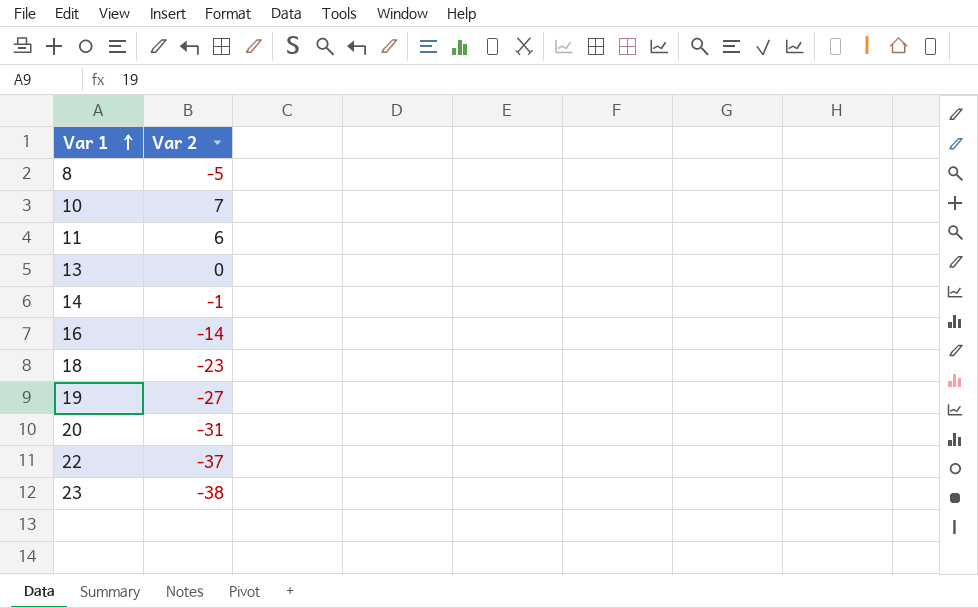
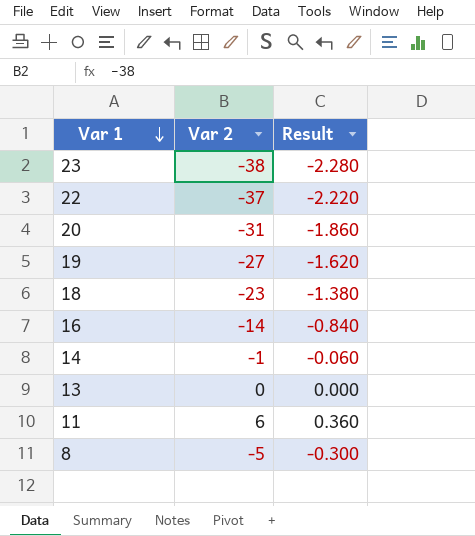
row order: Var 1 ascending -> Var 1 descending
column Result | formula: none -> [Var 2] * 0.06
row 10: 7 -> none

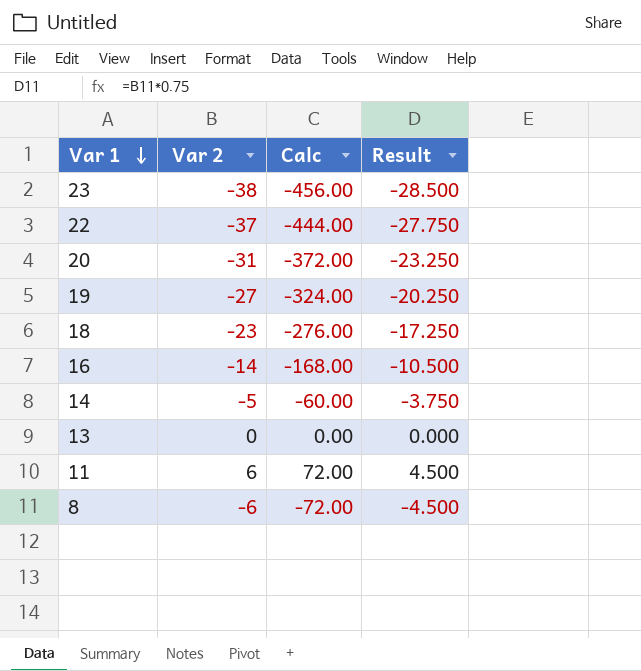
column Calc | formula: none -> [Var 2] * 12
column Result | formula: [Var 2] * 0.06 -> [Var 2] * 0.75
14 | Var 2: -1 -> -5
8 | Var 2: -5 -> -6

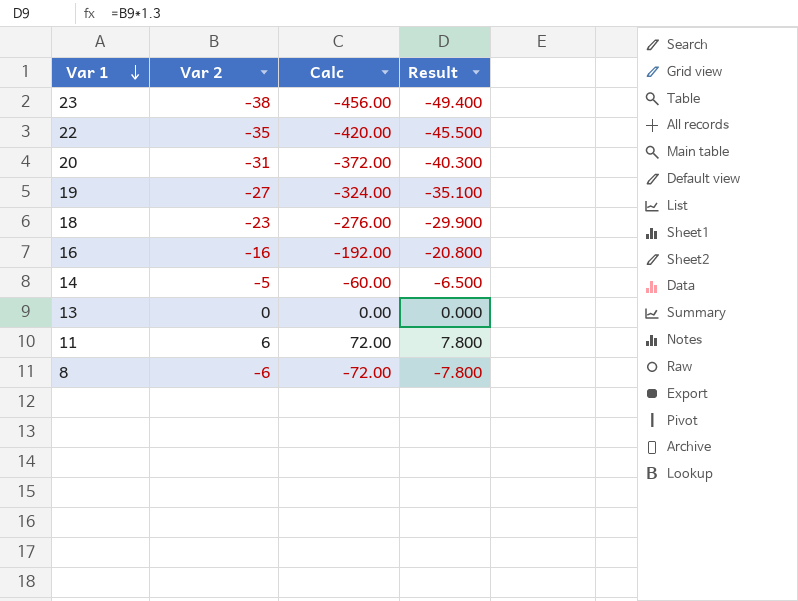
column Result | formula: [Var 2] * 0.75 -> [Var 2] * 1.3
22 | Var 2: -37 -> -35
22 | Calc: -444.00 -> -420.00
16 | Var 2: -14 -> -16
16 | Calc: -168.00 -> -192.00

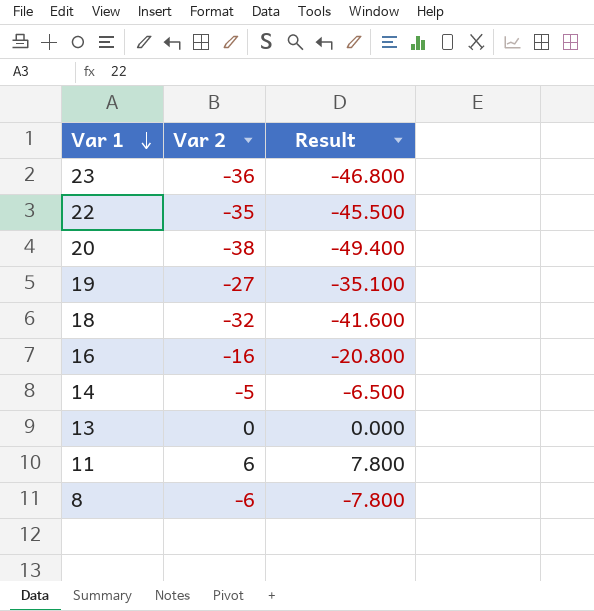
column Calc | formula: [Var 2] * 12 -> none
23 | Var 2: -38 -> -36
23 | Result: -49.400 -> -46.800
20 | Var 2: -31 -> -38
20 | Result: -40.300 -> -49.400
18 | Var 2: -23 -> -32
18 | Result: -29.900 -> -41.600

